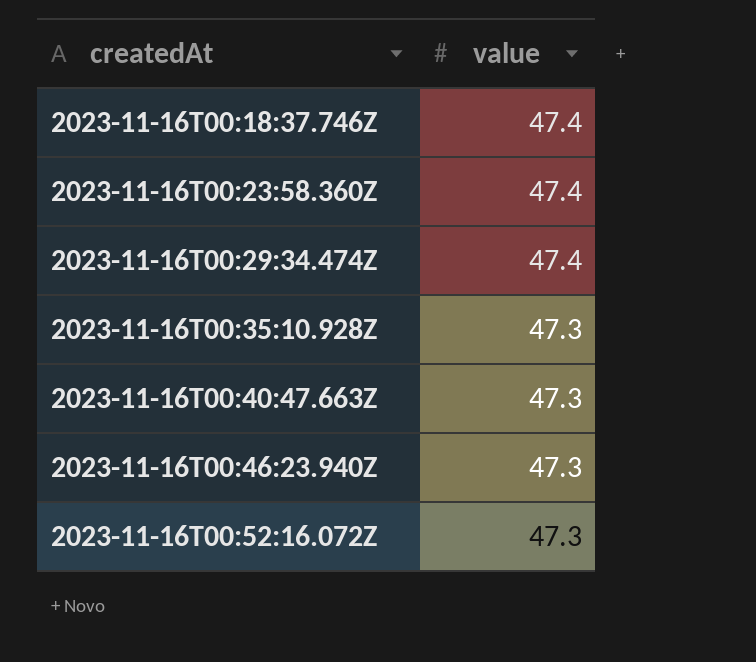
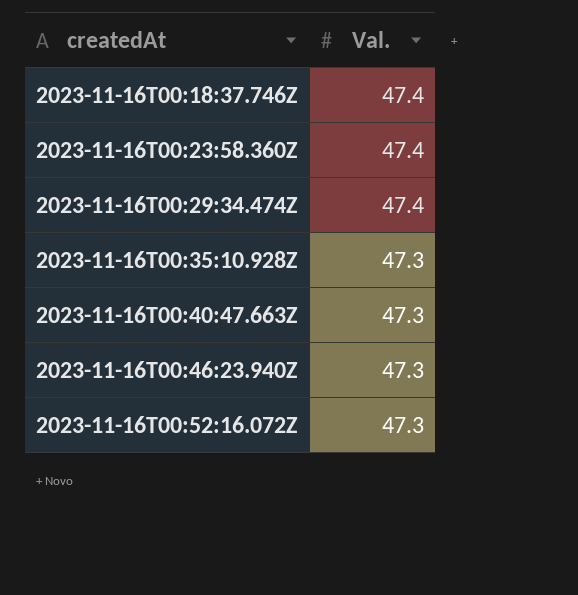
column name: value -> Val.

